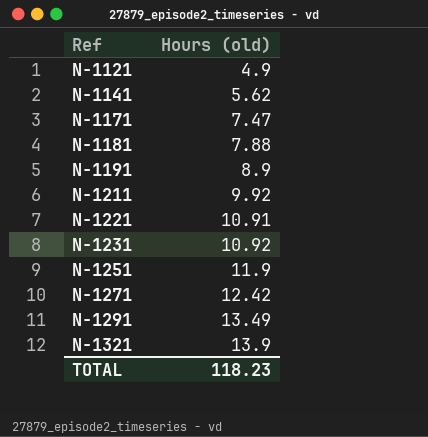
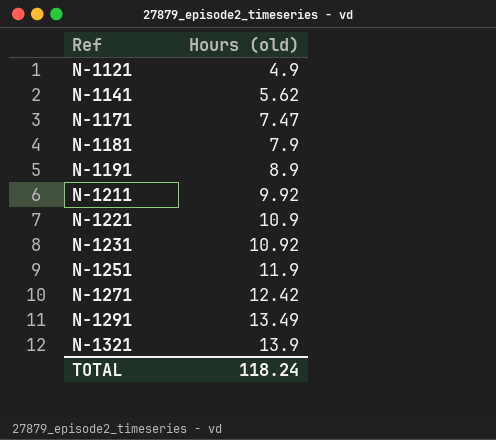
N-1181 | Hours (old): 7.88 -> 7.9
N-1221 | Hours (old): 10.91 -> 10.9
TOTAL | Hours (old): 118.23 -> 118.24

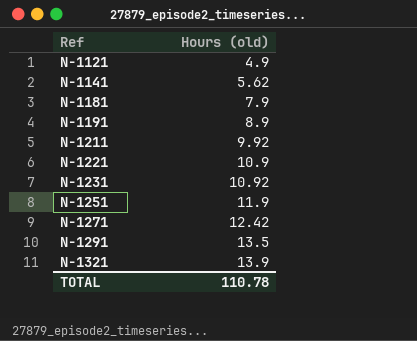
row N-1171: 7.47 -> none
N-1291 | Hours (old): 13.49 -> 13.5
TOTAL | Hours (old): 118.24 -> 110.78

